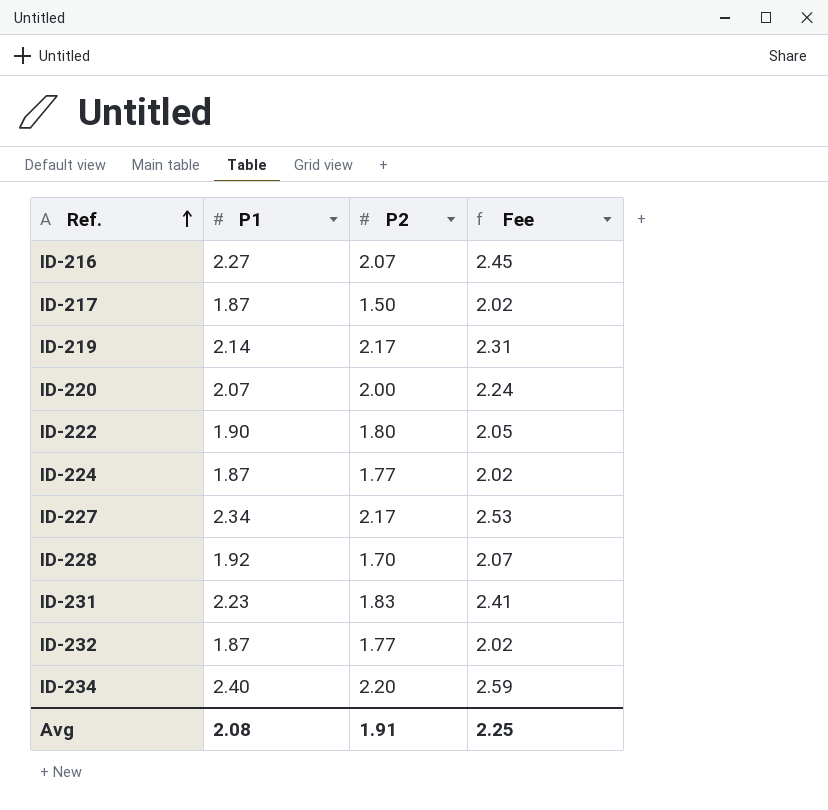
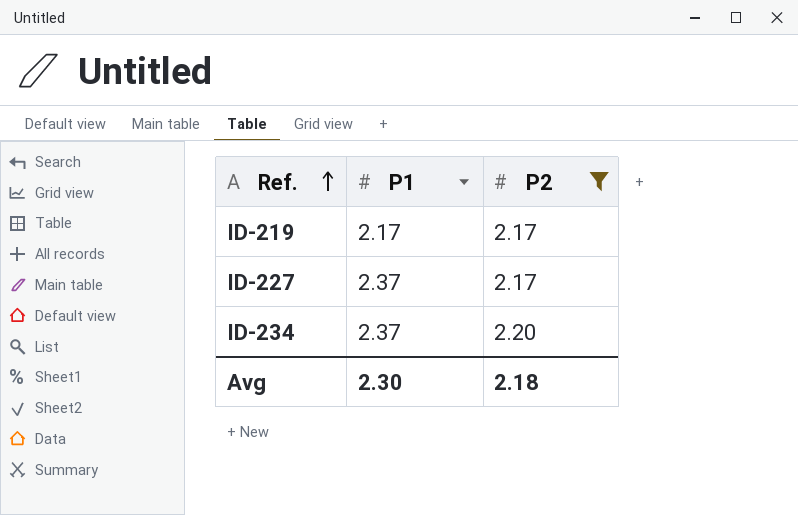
filter: none -> P2 >= 2.17
column Fee | formula: [P1] * 1.08 -> none
ID-219 | P1: 2.14 -> 2.17
ID-227 | P1: 2.34 -> 2.37
ID-234 | P1: 2.40 -> 2.37
Avg | P1: 2.08 -> 2.30
Avg | P2: 1.91 -> 2.18

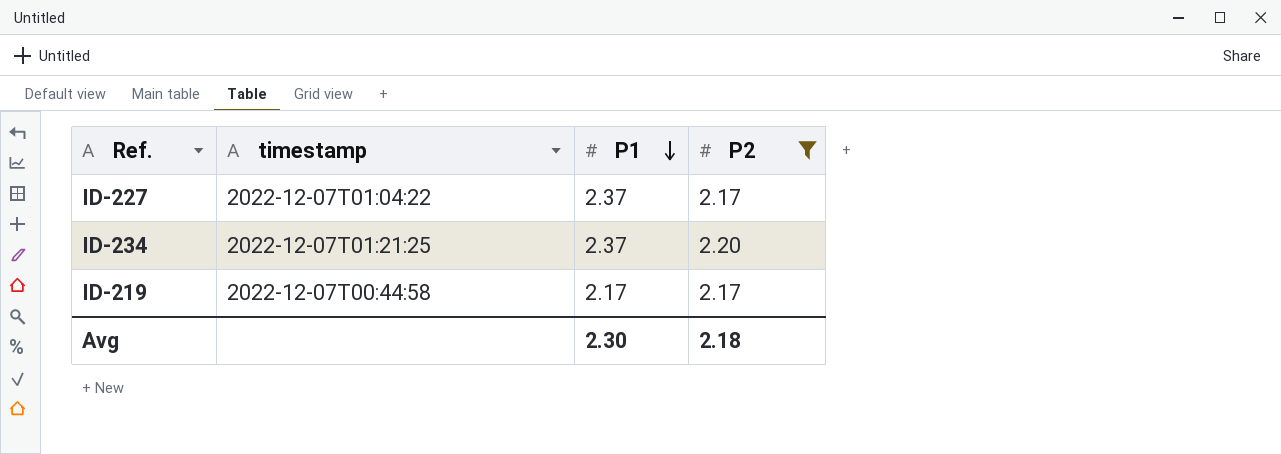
row order: Ref. ascending -> P1 descending
column timestamp | position: none -> 2

